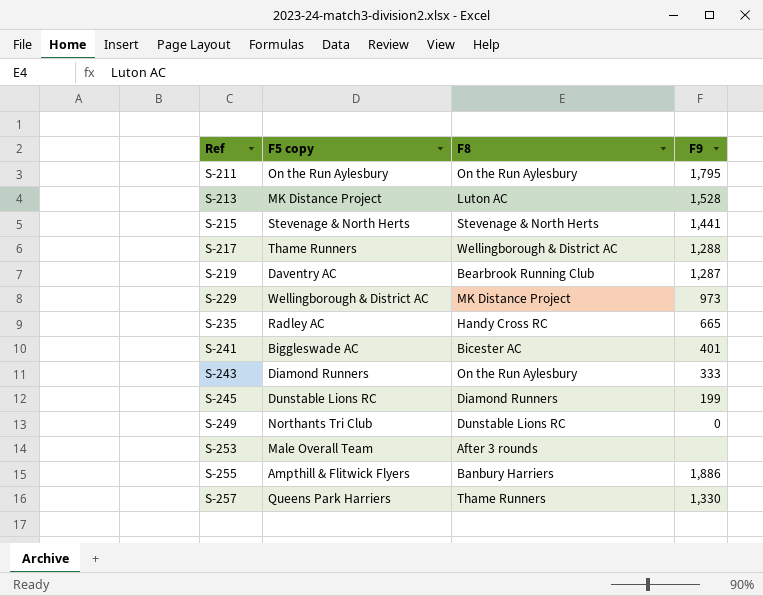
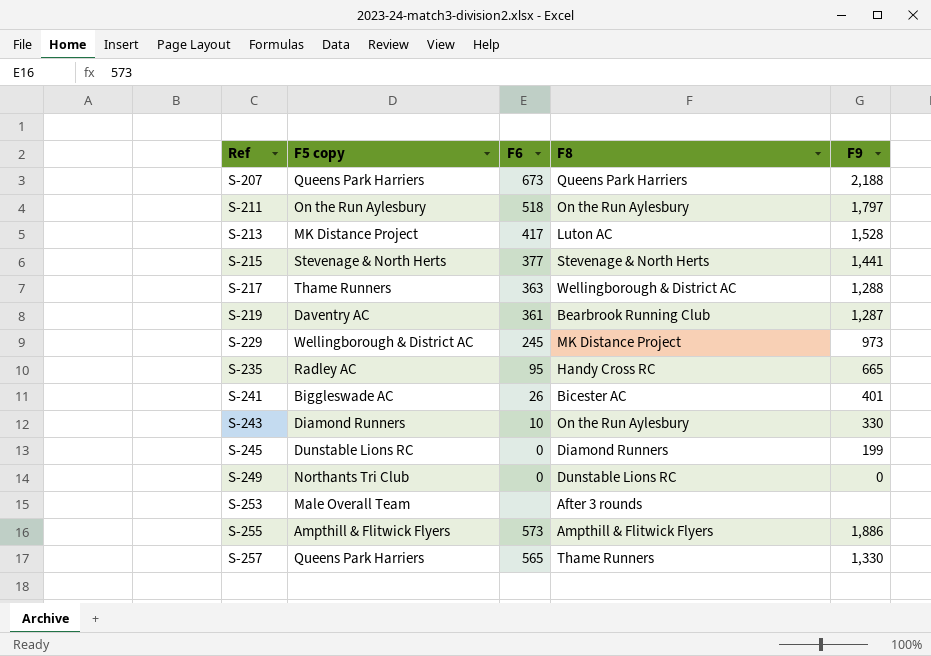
column F6 | position: none -> 3
row S-207: none -> Queens Park Harriers | 673 | Queens Park Harriers | 2,188
S-211 | F9: 1,795 -> 1,797
S-243 | F9: 333 -> 330
S-255 | F8: Banbury Harriers -> Ampthill & Flitwick Flyers

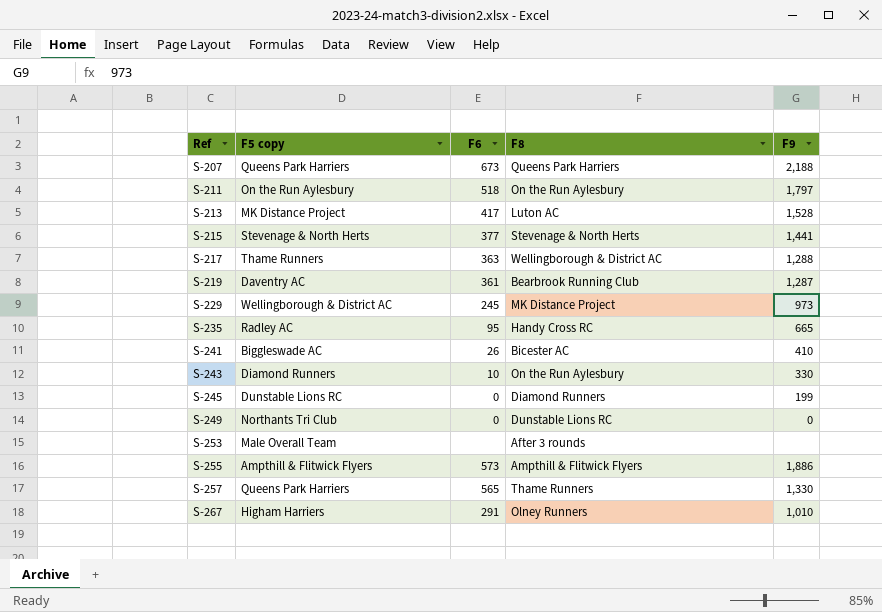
S-241 | F9: 401 -> 410
row S-267: none -> Higham Harriers | 291 | Olney Runners | 1,010

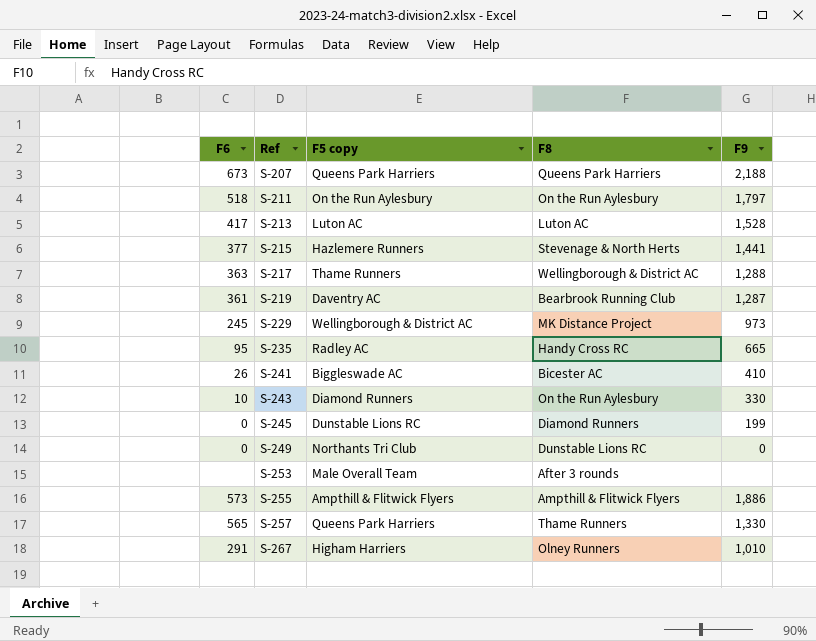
column F6 | position: 3 -> 1
S-213 | F5 copy: MK Distance Project -> Luton AC
S-215 | F5 copy: Stevenage & North Herts -> Hazlemere Runners

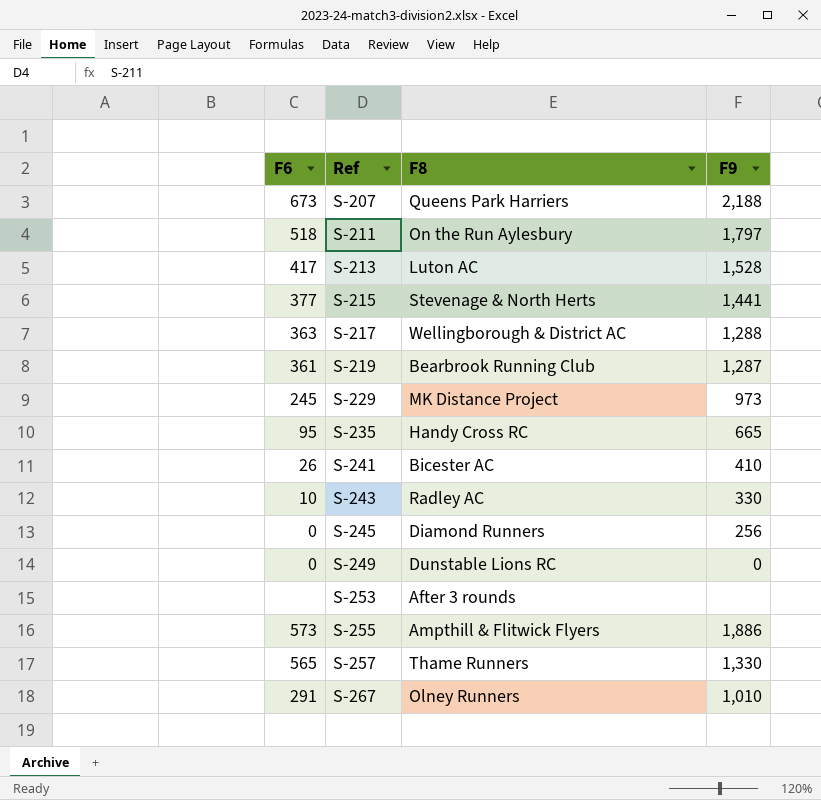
column F5 copy | position: 3 -> none
S-243 | F8: On the Run Aylesbury -> Radley AC
S-245 | F9: 199 -> 256

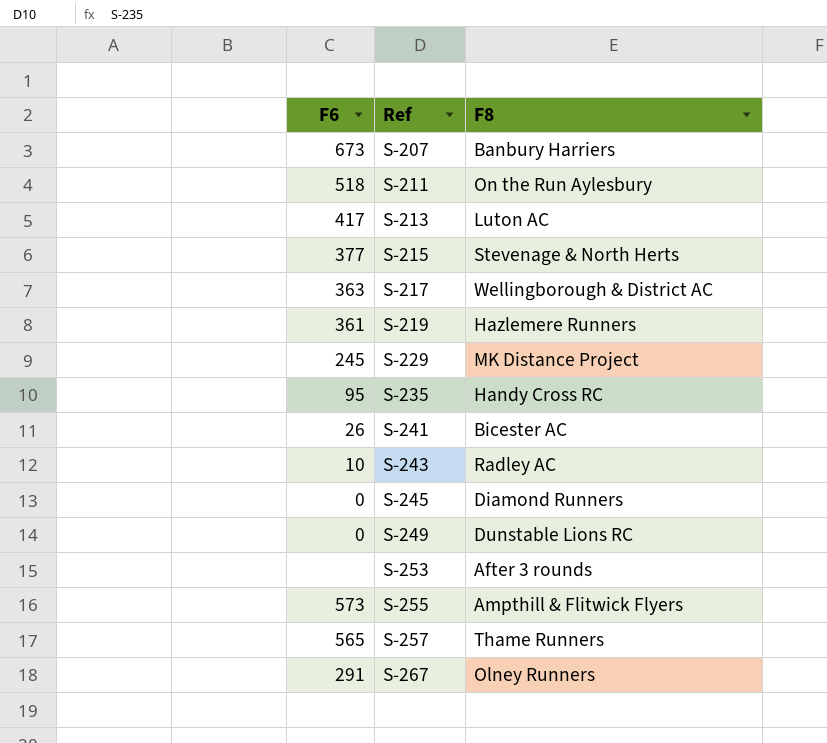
column F9 | position: 4 -> none
S-207 | F8: Queens Park Harriers -> Banbury Harriers
S-219 | F8: Bearbrook Running Club -> Hazlemere Runners

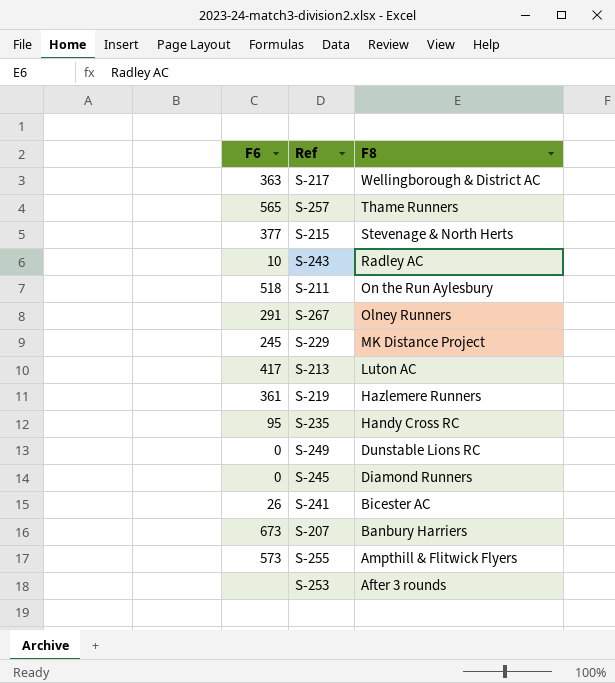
row order: Ref ascending -> F8 descending

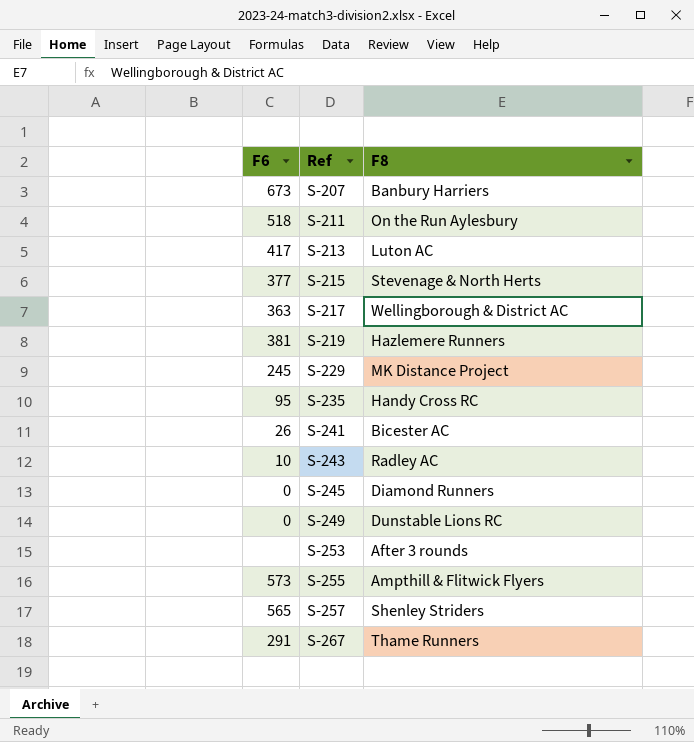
row order: F8 descending -> Ref ascending
S-219 | F6: 361 -> 381
S-257 | F8: Thame Runners -> Shenley Striders
S-267 | F8: Olney Runners -> Thame Runners

